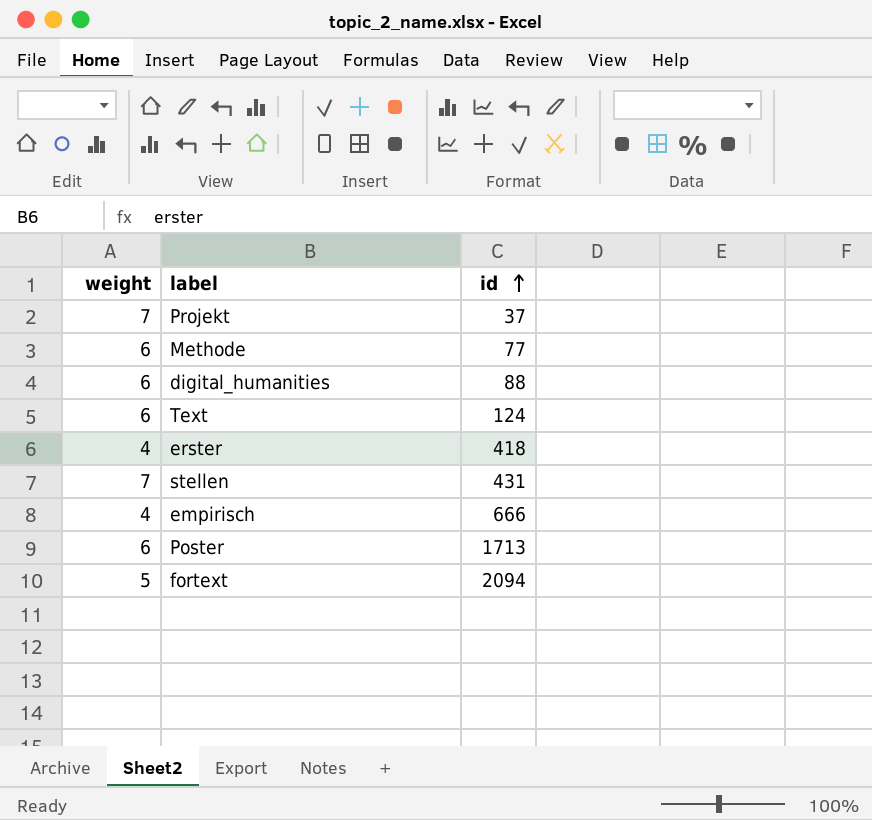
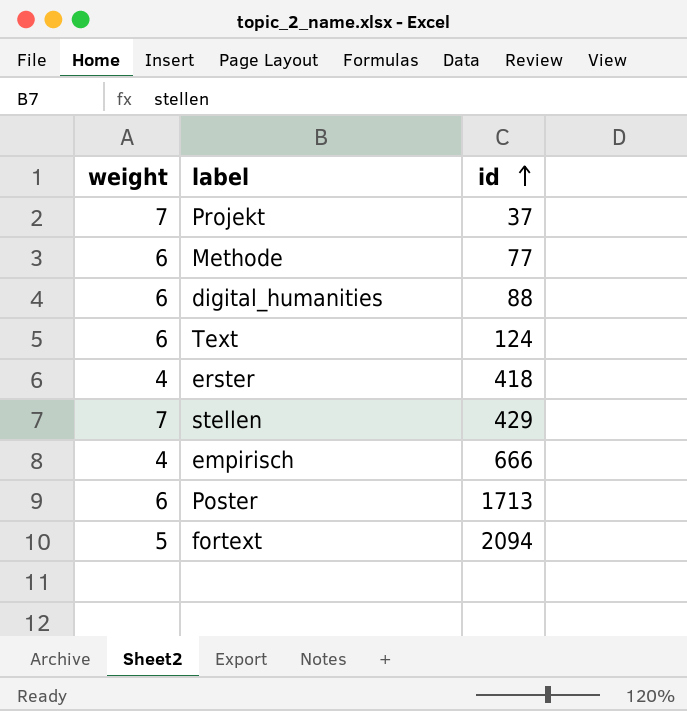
stellen | id: 431 -> 429

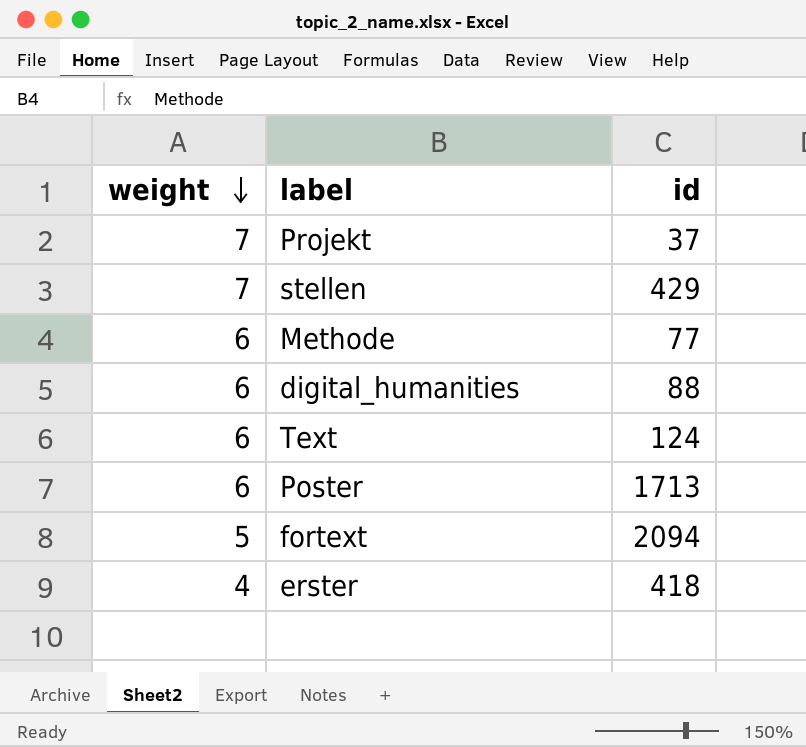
row order: id ascending -> weight descending
row empirisch: 4 | 666 -> none

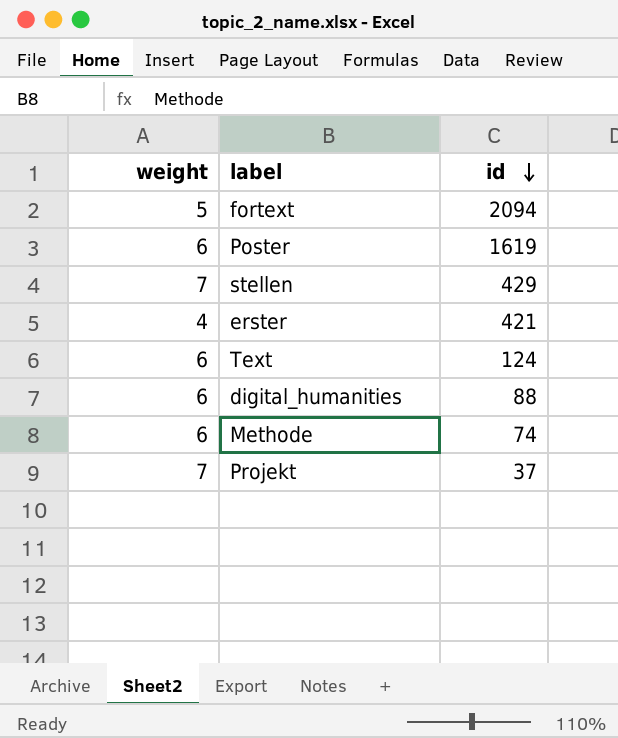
row order: weight descending -> id descending
Poster | id: 1713 -> 1619
erster | id: 418 -> 421
Methode | id: 77 -> 74

